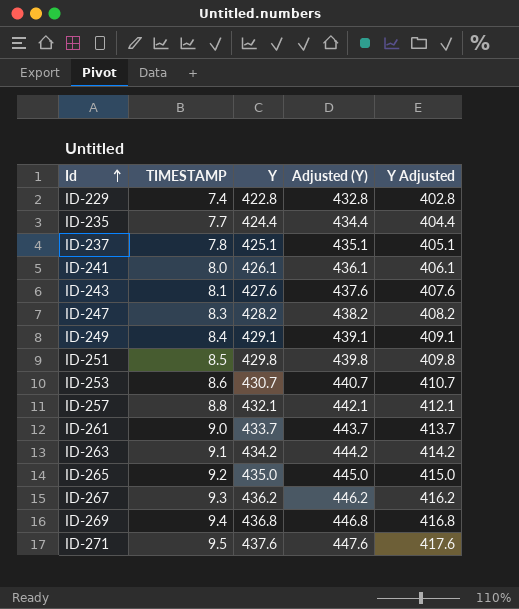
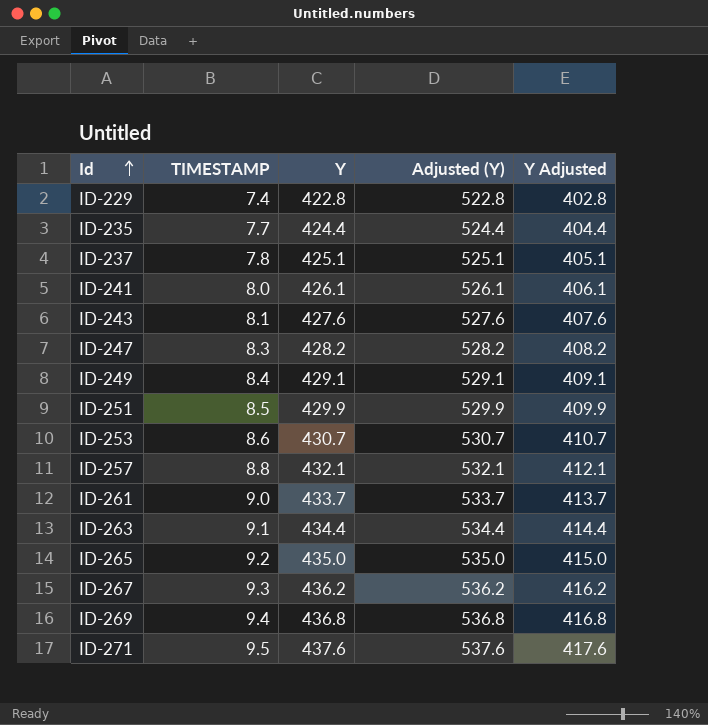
column Adjusted (Y) | formula: [Y] + 10 -> [Y] + 100
ID-251 | Y: 429.8 -> 429.9
ID-251 | Y Adjusted: 409.8 -> 409.9
ID-263 | Y: 434.2 -> 434.4
ID-263 | Y Adjusted: 414.2 -> 414.4

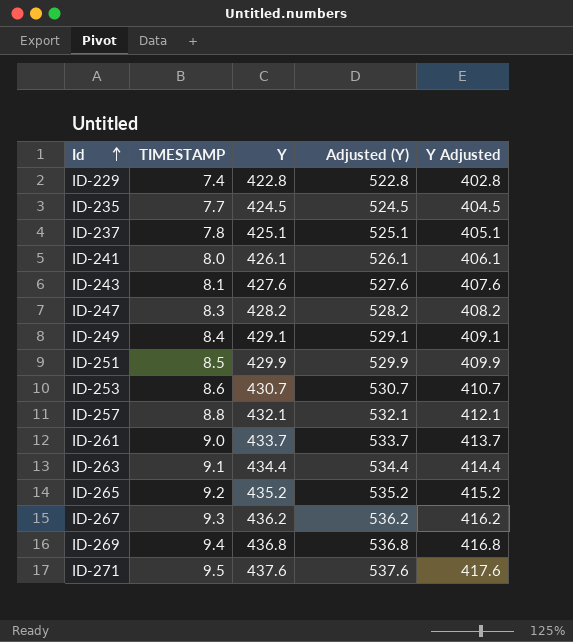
ID-235 | Y: 424.4 -> 424.5
ID-235 | Adjusted (Y): 524.4 -> 524.5
ID-235 | Y Adjusted: 404.4 -> 404.5
ID-265 | Y: 435.0 -> 435.2
ID-265 | Adjusted (Y): 535.0 -> 535.2
ID-265 | Y Adjusted: 415.0 -> 415.2

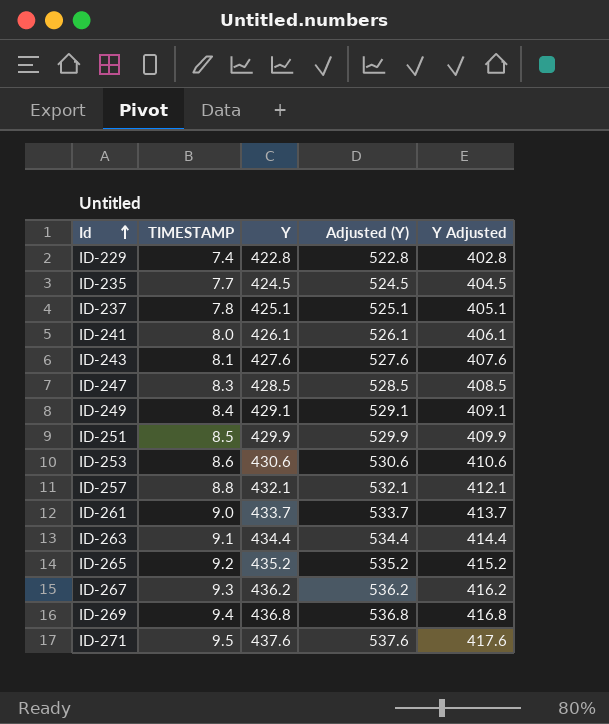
ID-247 | Y: 428.2 -> 428.5
ID-247 | Adjusted (Y): 528.2 -> 528.5
ID-247 | Y Adjusted: 408.2 -> 408.5
ID-253 | Y: 430.7 -> 430.6
ID-253 | Adjusted (Y): 530.7 -> 530.6
ID-253 | Y Adjusted: 410.7 -> 410.6

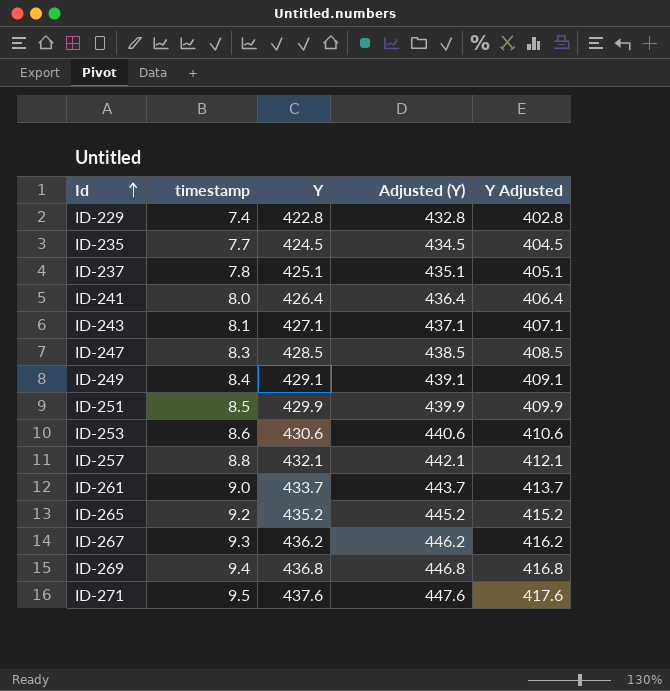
column name: TIMESTAMP -> timestamp
column Adjusted (Y) | formula: [Y] + 100 -> [Y] + 10
row ID-263: 9.1 | 434.4 | 534.4 | 414.4 -> none
ID-241 | Y: 426.1 -> 426.4
ID-241 | Y Adjusted: 406.1 -> 406.4
ID-243 | Y: 427.6 -> 427.1
ID-243 | Y Adjusted: 407.6 -> 407.1

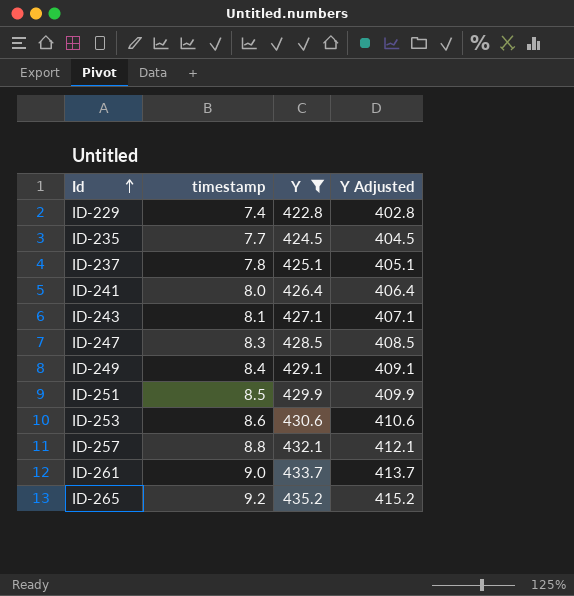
filter: none -> Y <= 435.2
column Adjusted (Y) | formula: [Y] + 10 -> none

